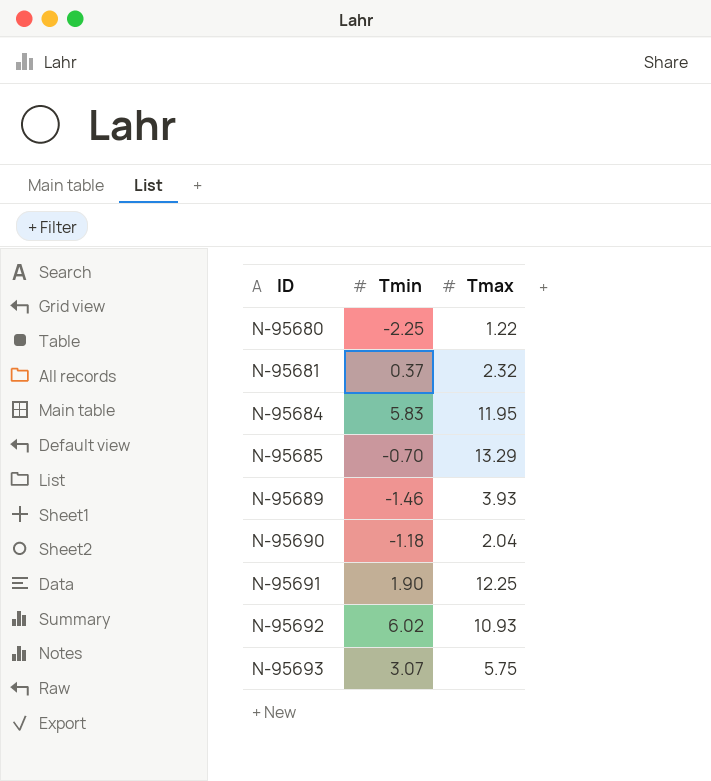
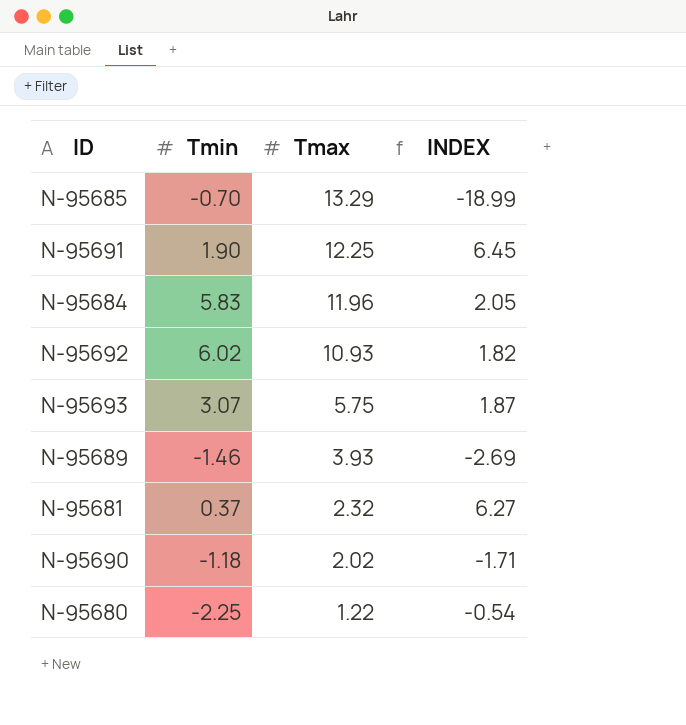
row order: ID ascending -> Tmax descending
column INDEX | formula: none -> [Tmax] / [Tmin]
N-95684 | Tmax: 11.95 -> 11.96
N-95690 | Tmax: 2.04 -> 2.02

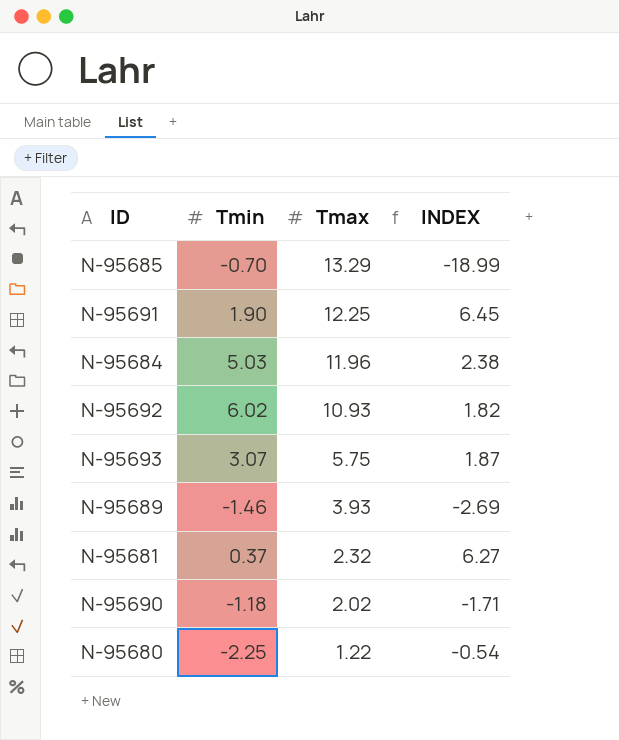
N-95684 | Tmin: 5.83 -> 5.03
N-95684 | INDEX: 2.05 -> 2.38

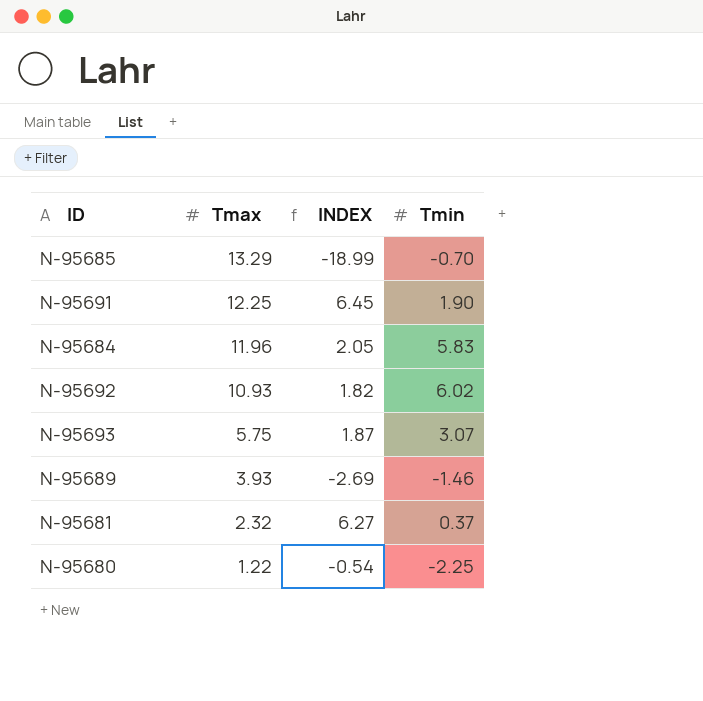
column Tmin | position: 2 -> 4
row N-95690: -1.18 | 2.02 | -1.71 -> none
N-95684 | INDEX: 2.38 -> 2.05
N-95684 | Tmin: 5.03 -> 5.83

